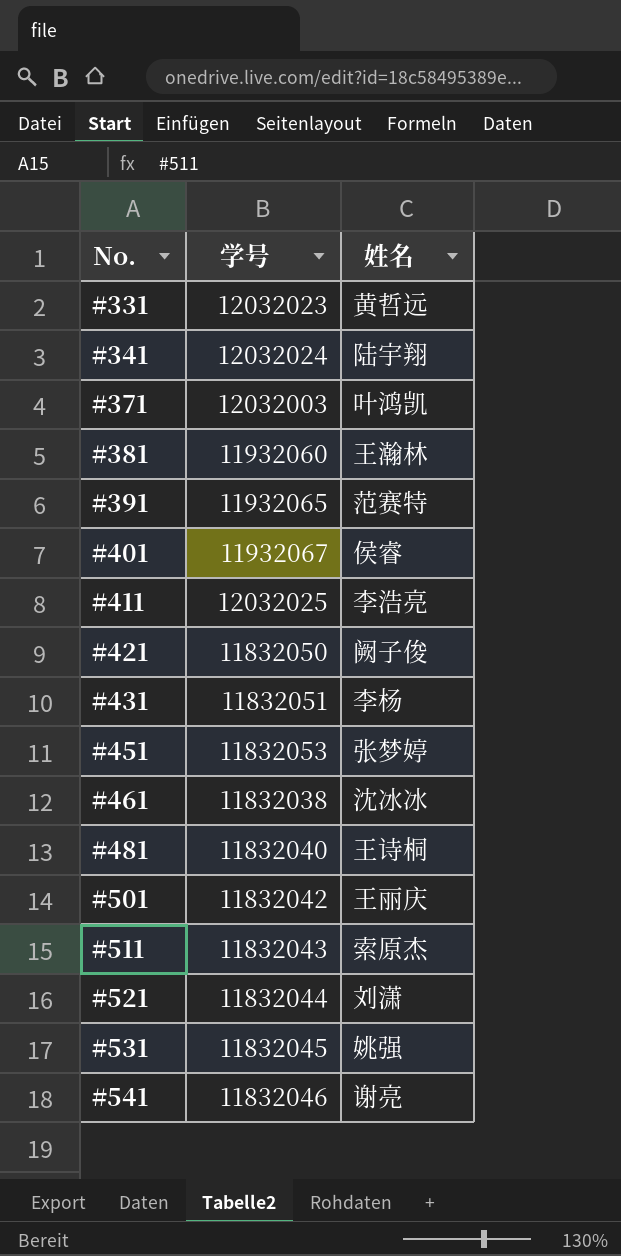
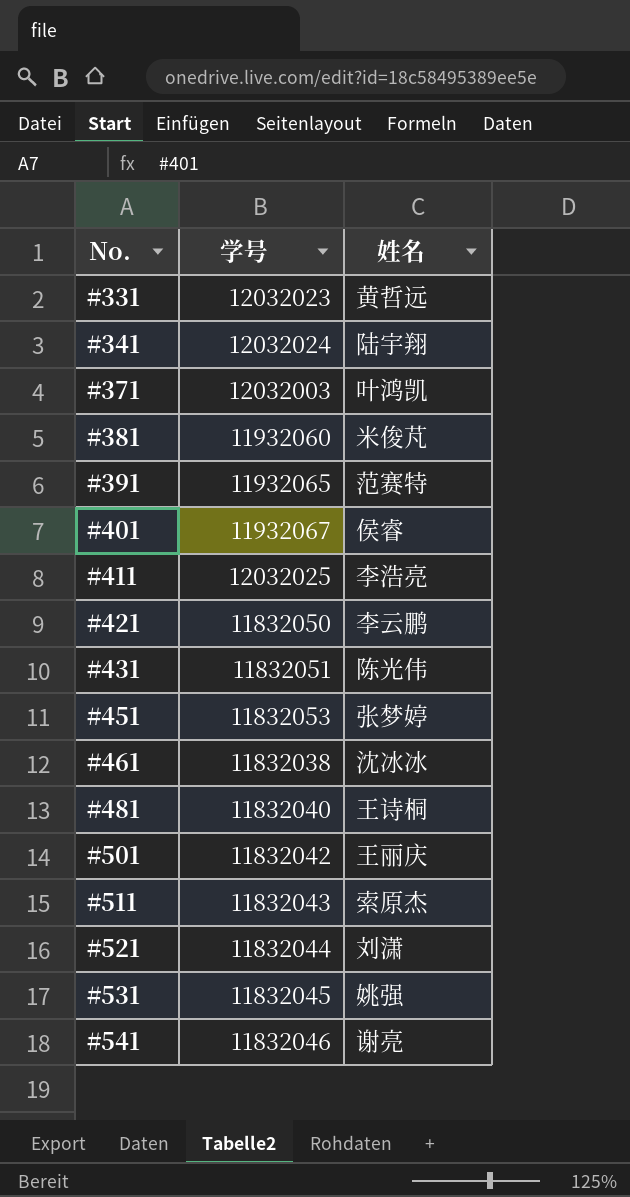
#381 | 姓名: 王瀚林 -> 米俊芃
#421 | 姓名: 阙子俊 -> 李云鹏
#431 | 姓名: 李杨 -> 陈光伟

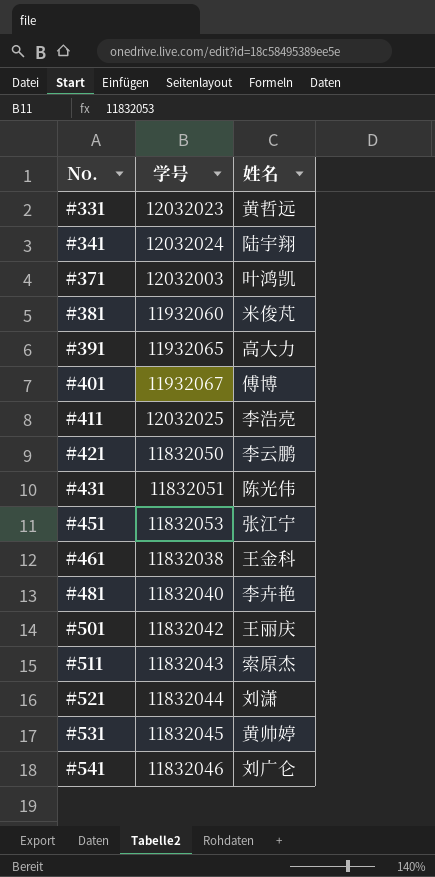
#391 | 姓名: 范赛特 -> 高大力
#401 | 姓名: 侯睿 -> 傅博
#451 | 姓名: 张梦婷 -> 张江宁
#461 | 姓名: 沈冰冰 -> 王金科
#481 | 姓名: 王诗桐 -> 李卉艳
#531 | 姓名: 姚强 -> 黄帅婷
#541 | 姓名: 谢亮 -> 刘广仑

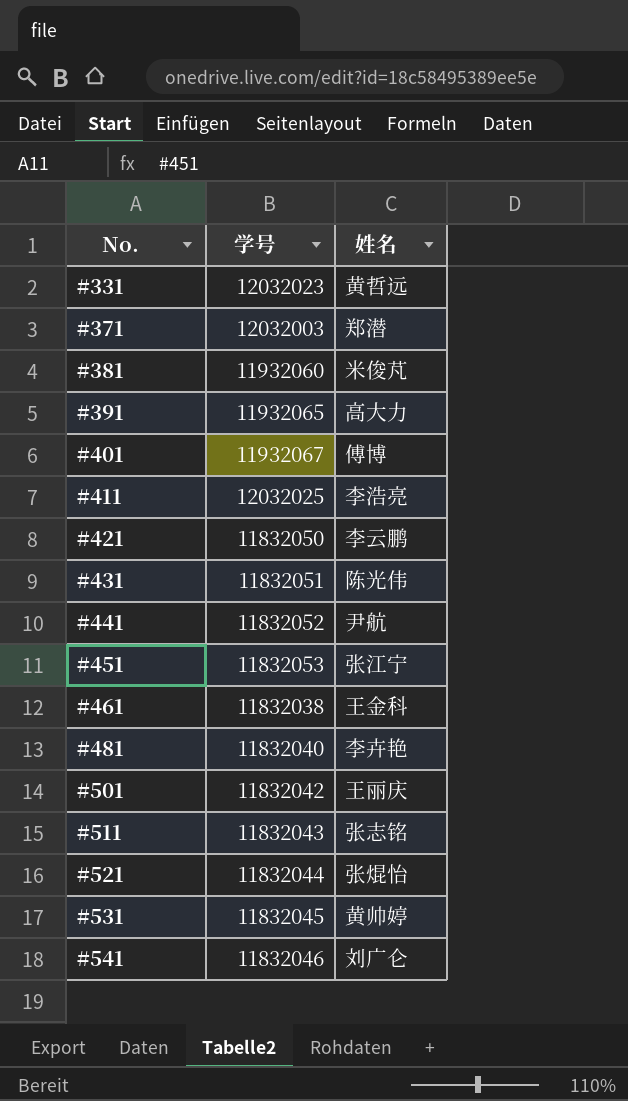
row #341: 12032024 | 陆宇翔 -> none
#371 | 姓名: 叶鸿凯 -> 郑潜
row #441: none -> 11832052 | 尹航
#511 | 姓名: 索原杰 -> 张志铭
#521 | 姓名: 刘潇 -> 张焜怡

